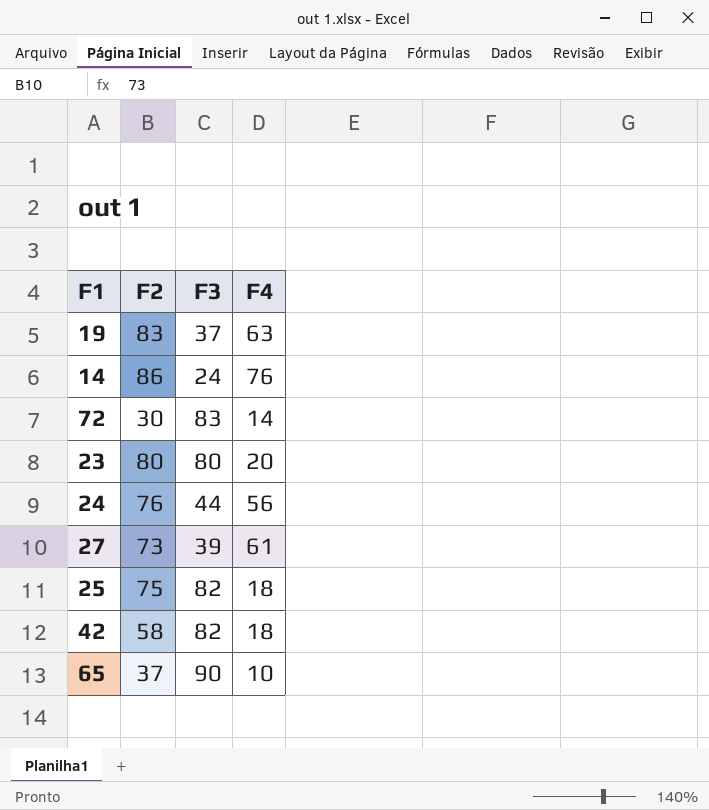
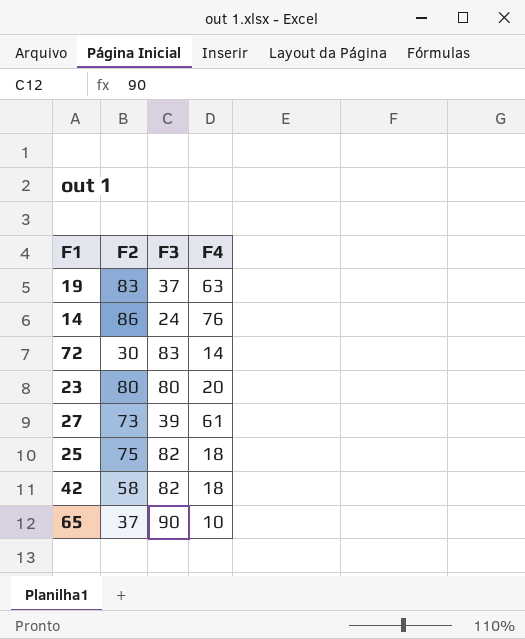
row 24: 76 | 44 | 56 -> none

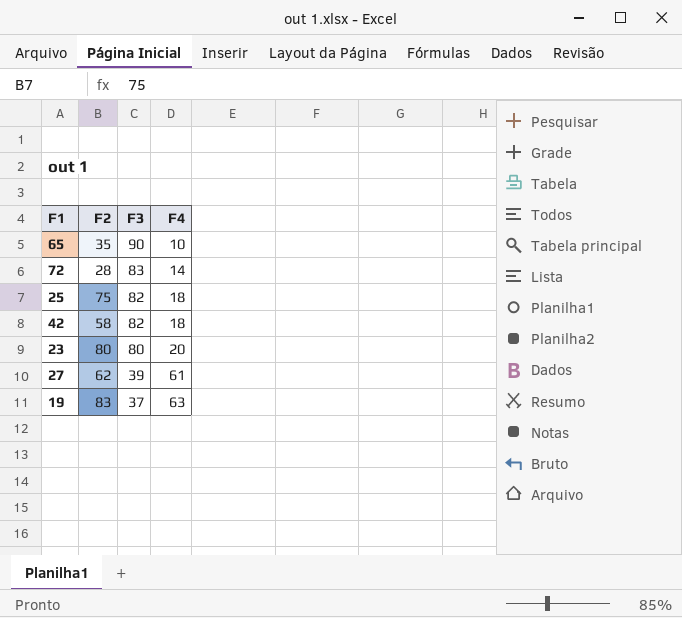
row order: none -> F3 descending
row 14: 86 | 24 | 76 -> none
65 | F2: 37 -> 35
72 | F2: 30 -> 28
27 | F2: 73 -> 62

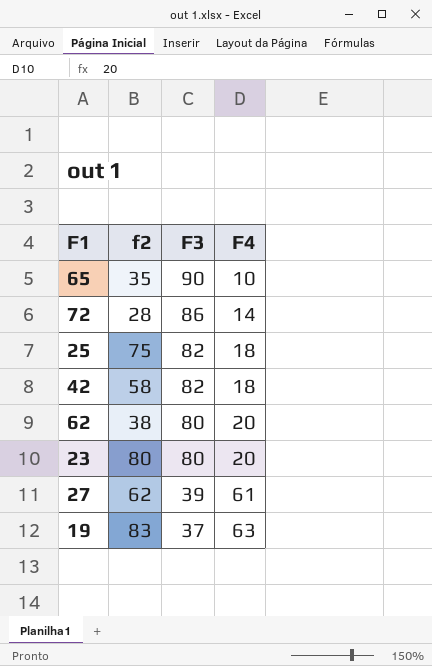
column name: F2 -> f2
72 | F3: 83 -> 86
row 62: none -> 38 | 80 | 20

